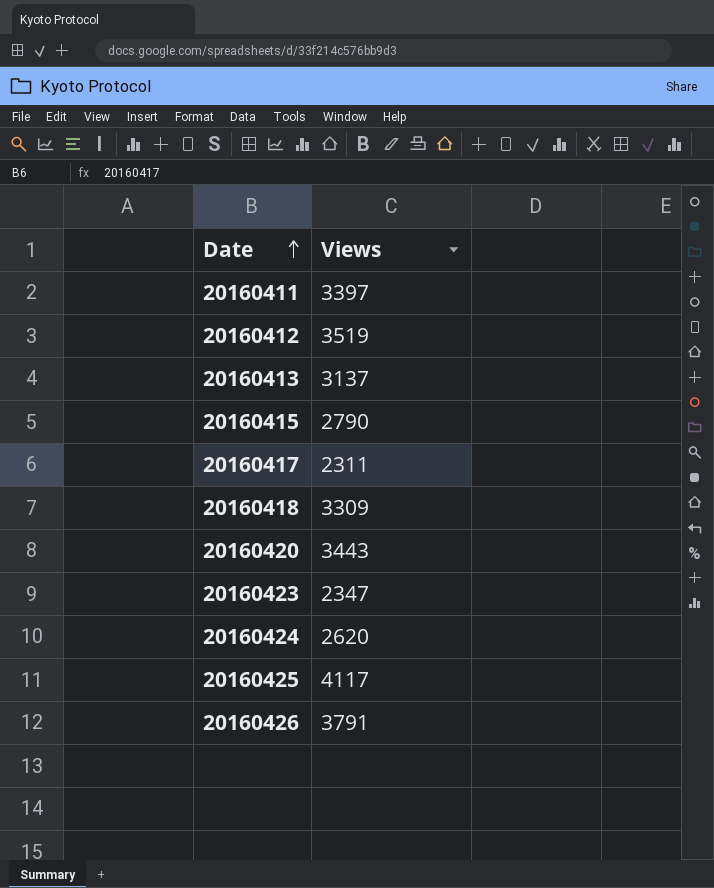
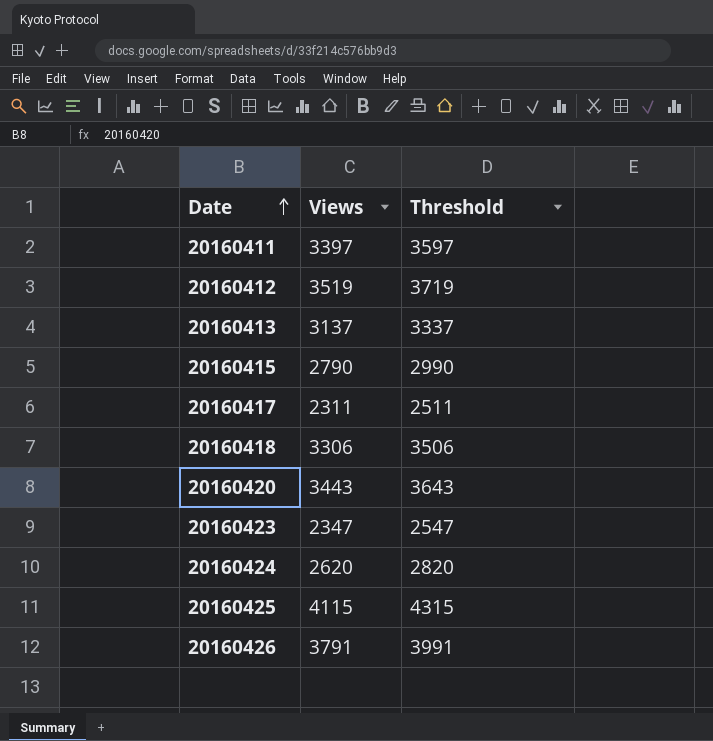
column Threshold | formula: none -> [Views] + 200
20160418 | Views: 3309 -> 3306
20160425 | Views: 4117 -> 4115

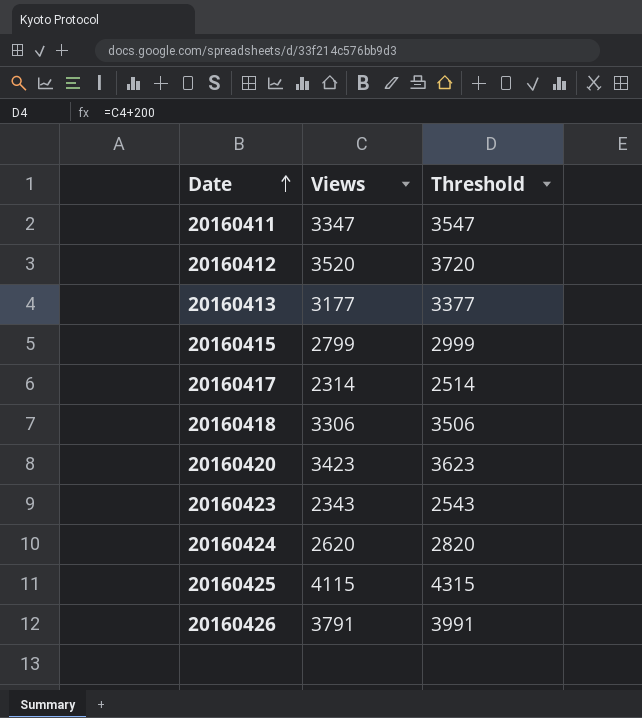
20160411 | Views: 3397 -> 3347
20160411 | Threshold: 3597 -> 3547
20160412 | Views: 3519 -> 3520
20160412 | Threshold: 3719 -> 3720
20160413 | Views: 3137 -> 3177
20160413 | Threshold: 3337 -> 3377
20160415 | Views: 2790 -> 2799
20160415 | Threshold: 2990 -> 2999
20160417 | Views: 2311 -> 2314
20160417 | Threshold: 2511 -> 2514
20160420 | Views: 3443 -> 3423
20160420 | Threshold: 3643 -> 3623
20160423 | Views: 2347 -> 2343
20160423 | Threshold: 2547 -> 2543

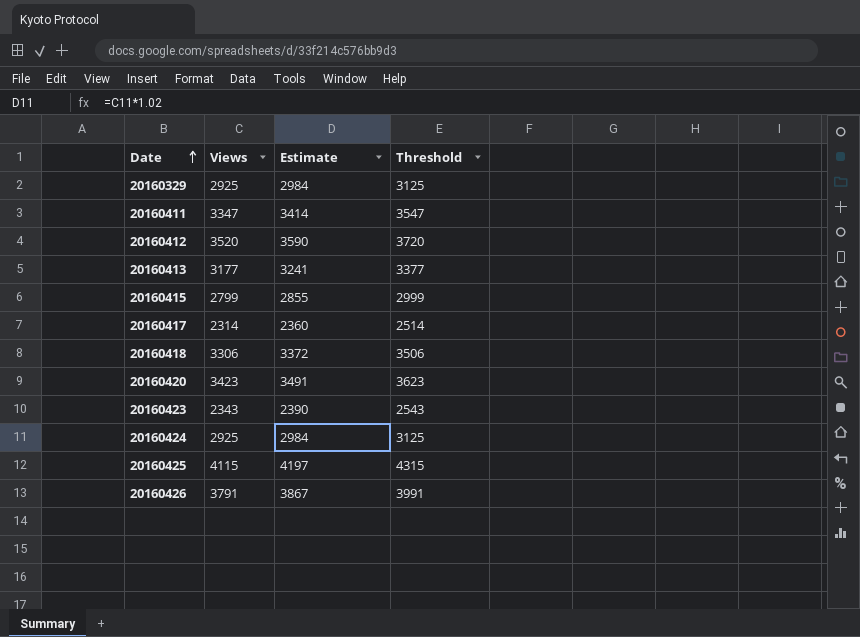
column Estimate | formula: none -> [Views] * 1.02
row 20160329: none -> 2925 | 2984 | 3125
20160424 | Views: 2620 -> 2925
20160424 | Threshold: 2820 -> 3125

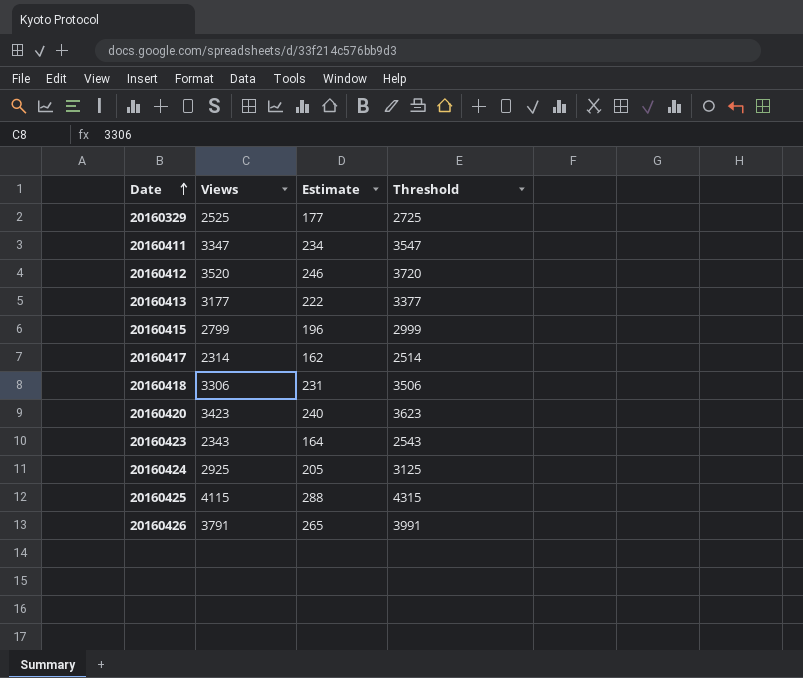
column Estimate | formula: [Views] * 1.02 -> [Views] * 0.07
20160329 | Views: 2925 -> 2525
20160329 | Threshold: 3125 -> 2725

